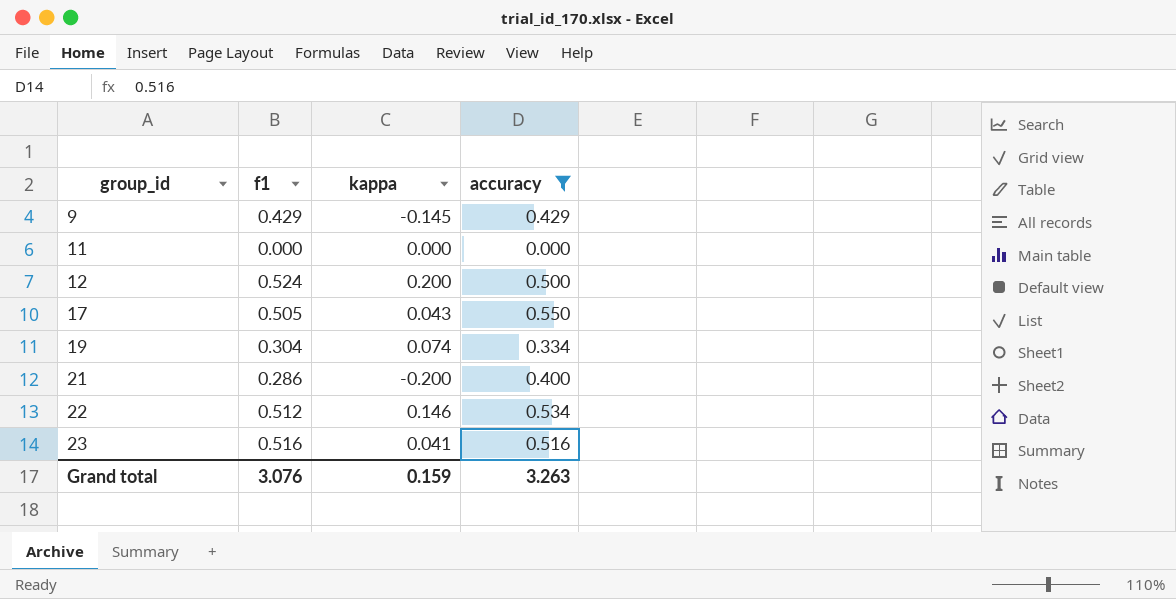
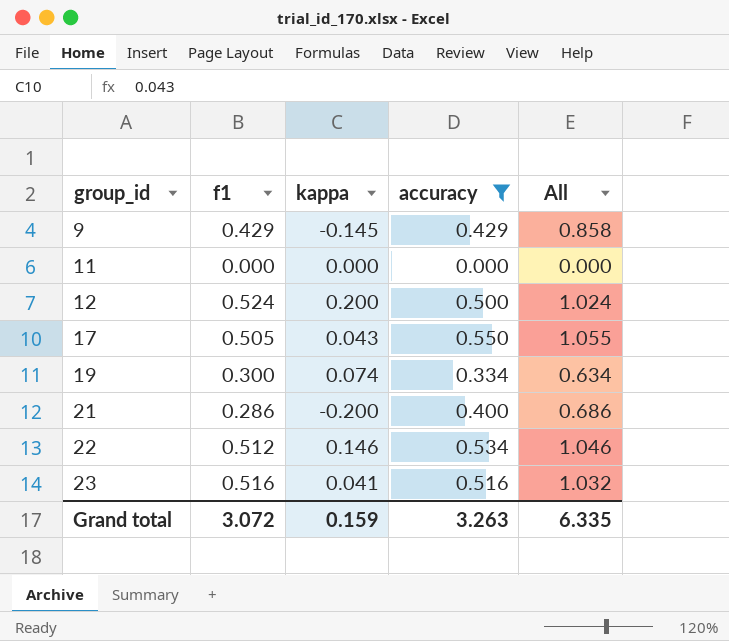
column All | formula: none -> [f1] + [accuracy]
19 | f1: 0.304 -> 0.300
Grand total | f1: 3.076 -> 3.072

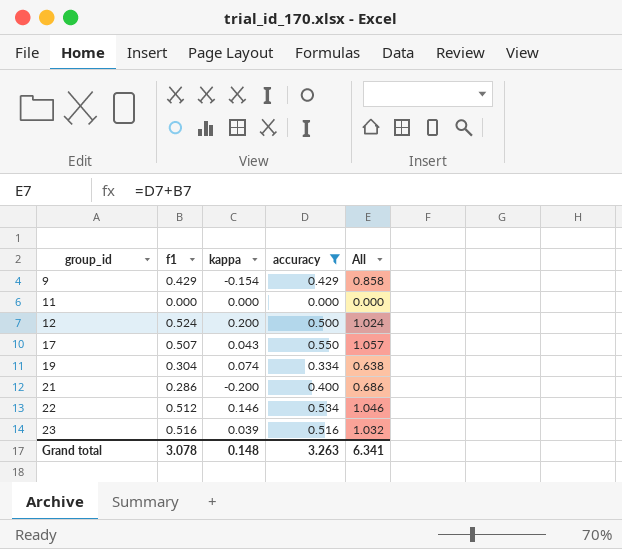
9 | kappa: -0.145 -> -0.154
17 | f1: 0.505 -> 0.507
17 | All: 1.055 -> 1.057
19 | f1: 0.300 -> 0.304
19 | All: 0.634 -> 0.638
23 | kappa: 0.041 -> 0.039
Grand total | f1: 3.072 -> 3.078
Grand total | kappa: 0.159 -> 0.148
Grand total | All: 6.335 -> 6.341

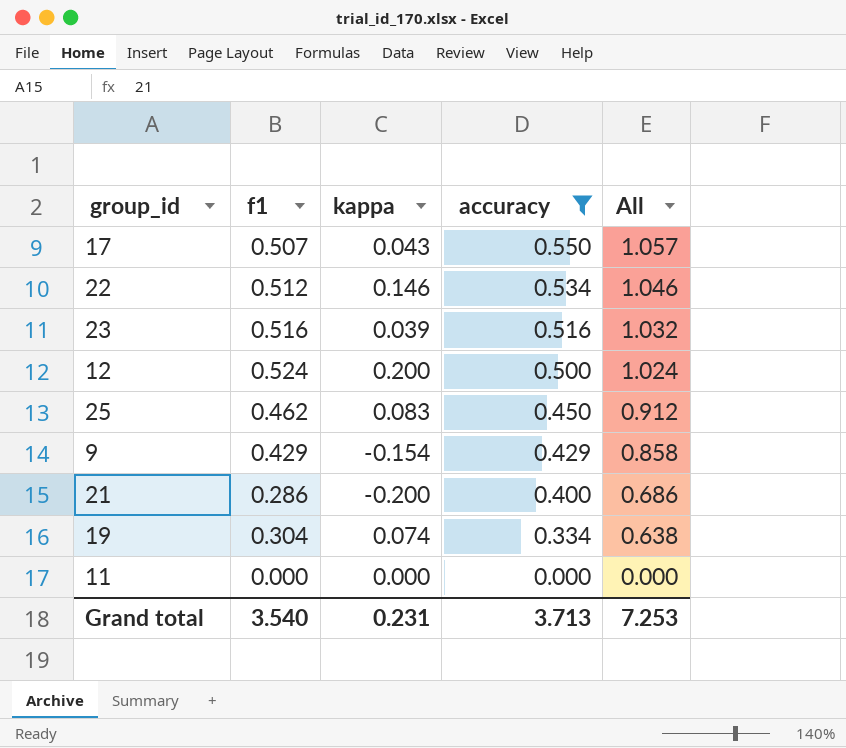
row order: group_id ascending -> accuracy descending
row 25: none -> 0.462 | 0.083 | 0.450 | 0.912
Grand total | f1: 3.078 -> 3.540
Grand total | kappa: 0.148 -> 0.231
Grand total | accuracy: 3.263 -> 3.713
Grand total | All: 6.341 -> 7.253

